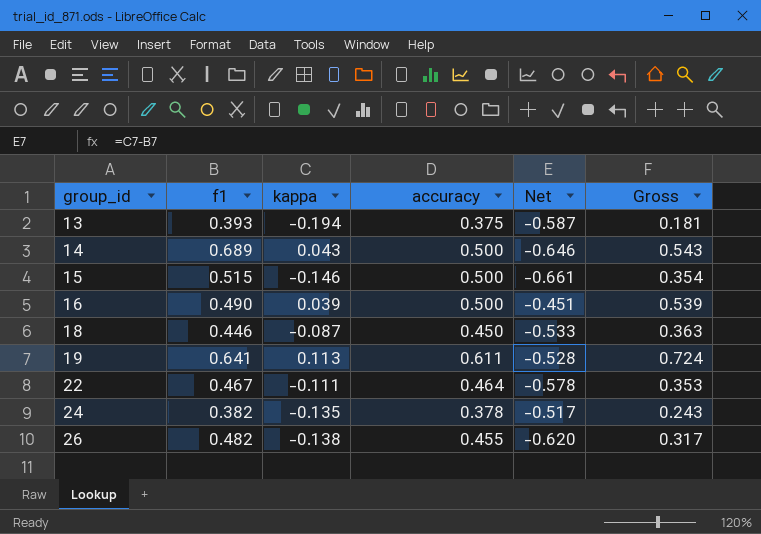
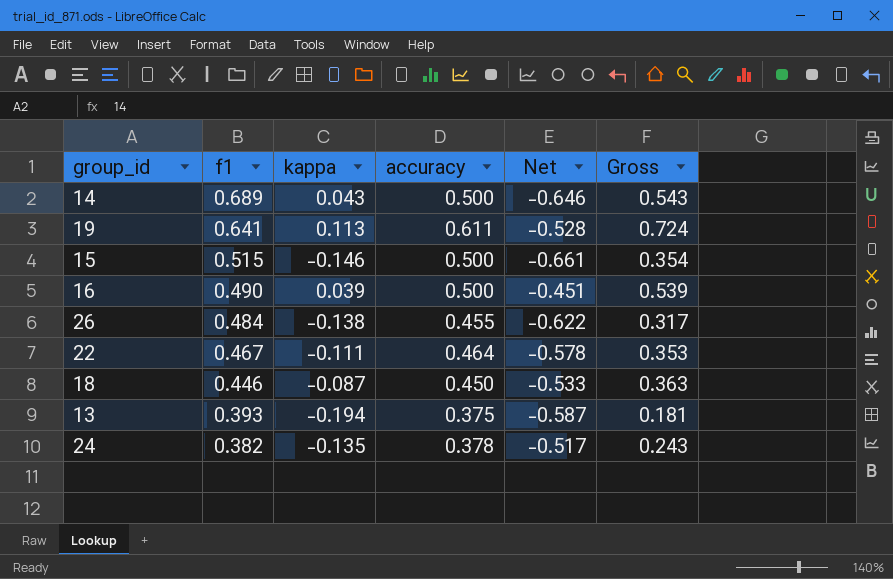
row order: group_id ascending -> f1 descending
26 | f1: 0.482 -> 0.484
26 | Net: -0.620 -> -0.622

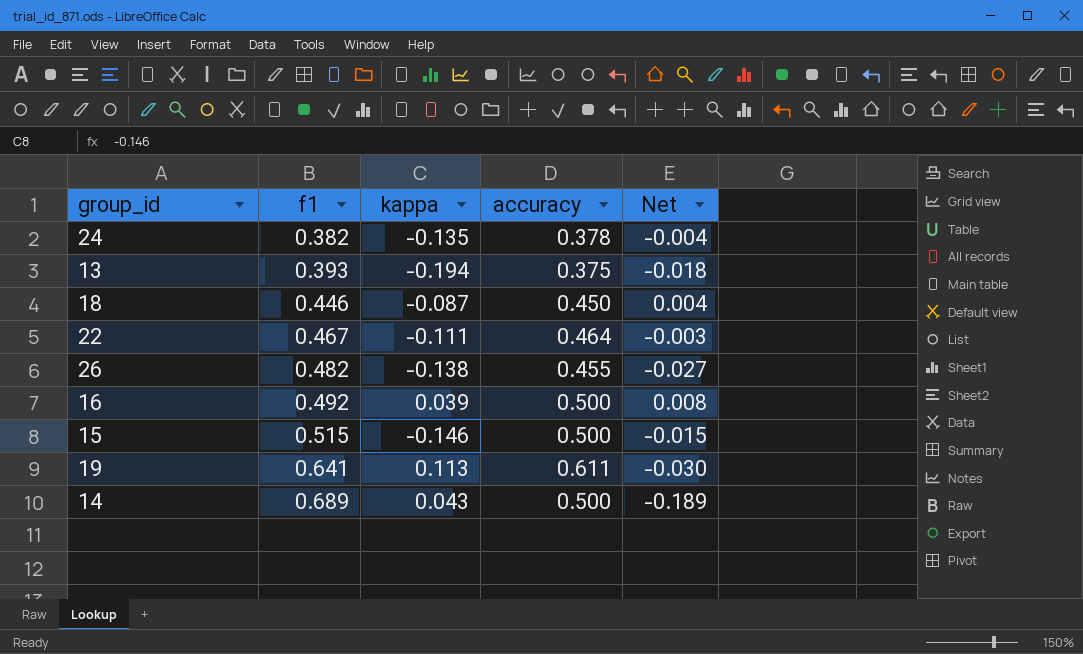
row order: f1 descending -> f1 ascending
column Gross | formula: [kappa] + [accuracy] -> none
column Net | formula: [kappa] - [f1] -> [accuracy] - [f1]
26 | f1: 0.484 -> 0.482
16 | f1: 0.490 -> 0.492

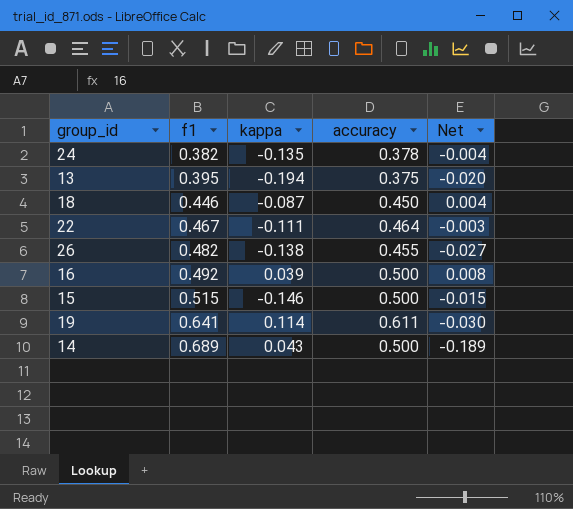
13 | f1: 0.393 -> 0.395
13 | Net: -0.018 -> -0.020
19 | kappa: 0.113 -> 0.114

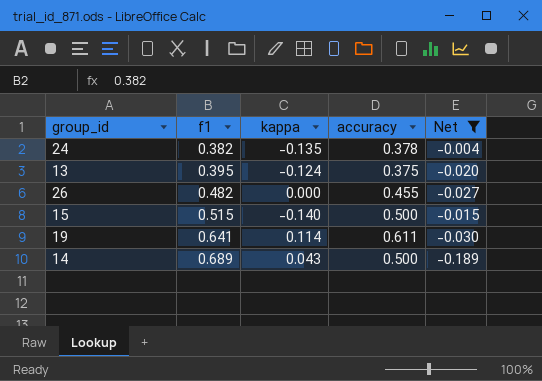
filter: none -> Net <= -0.004
13 | kappa: -0.194 -> -0.124
26 | kappa: -0.138 -> 0.000
15 | kappa: -0.146 -> -0.140

